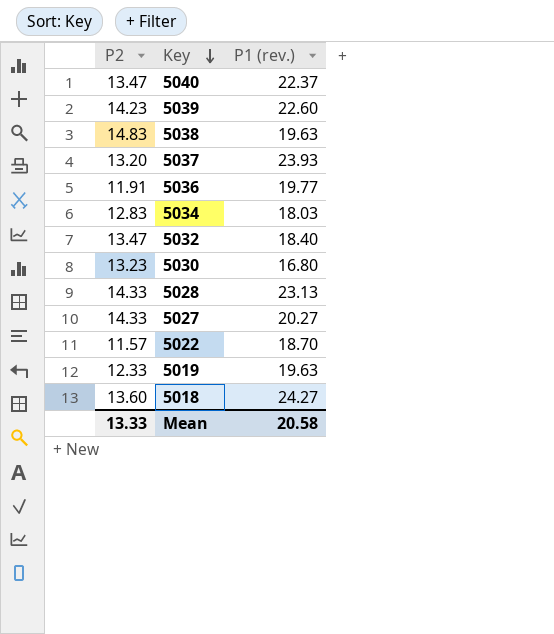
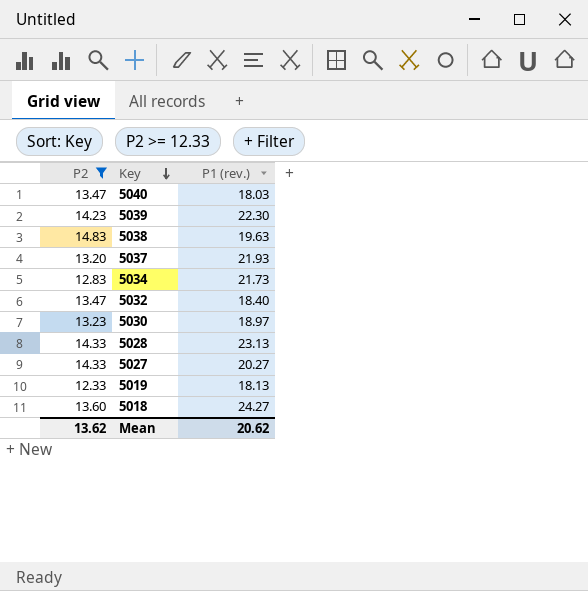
filter: none -> P2 >= 12.33
5040 | P1 (rev.): 22.37 -> 18.03
5039 | P1 (rev.): 22.60 -> 22.30
5037 | P1 (rev.): 23.93 -> 21.93
5034 | P1 (rev.): 18.03 -> 21.73
5030 | P1 (rev.): 16.80 -> 18.97
5019 | P1 (rev.): 19.63 -> 18.13
Mean | P2: 13.33 -> 13.62
Mean | P1 (rev.): 20.58 -> 20.62

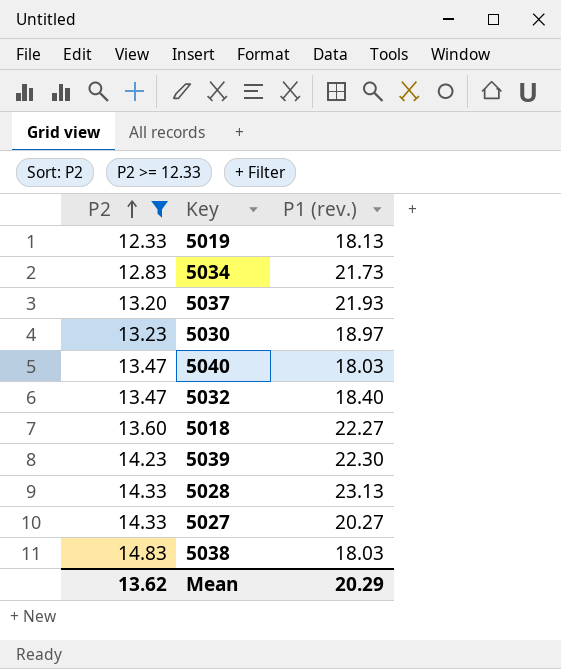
row order: Key descending -> P2 ascending
5018 | P1 (rev.): 24.27 -> 22.27
5038 | P1 (rev.): 19.63 -> 18.03
Mean | P1 (rev.): 20.62 -> 20.29

